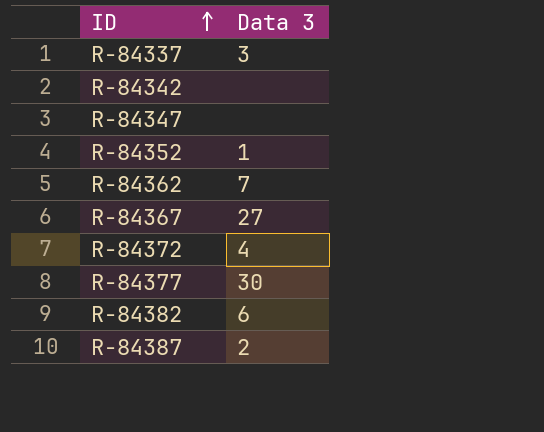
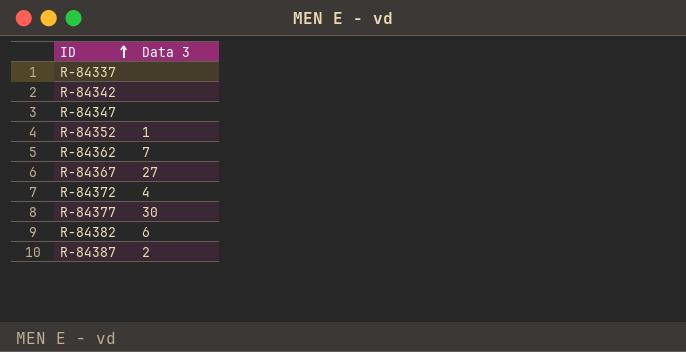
R-84337 | Data 3: 3 -> none

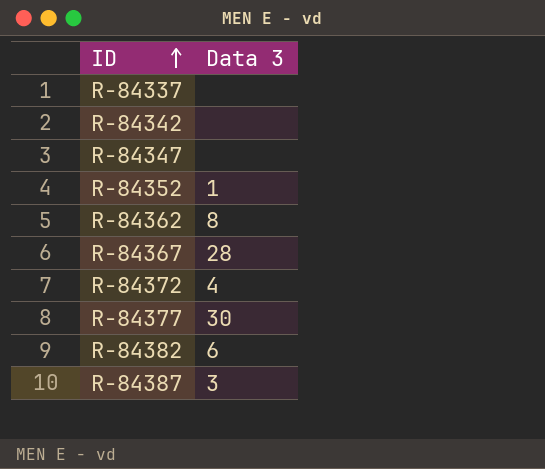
R-84362 | Data 3: 7 -> 8
R-84367 | Data 3: 27 -> 28
R-84387 | Data 3: 2 -> 3

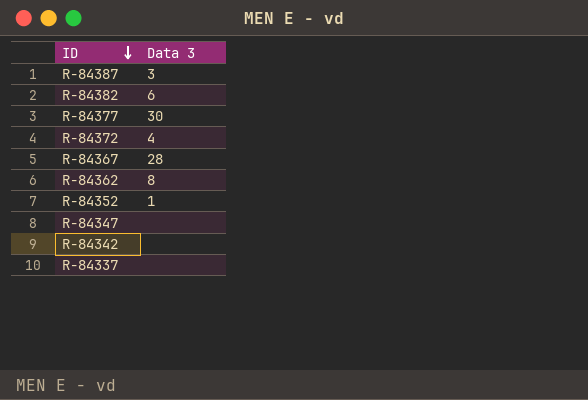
row order: ID ascending -> ID descending

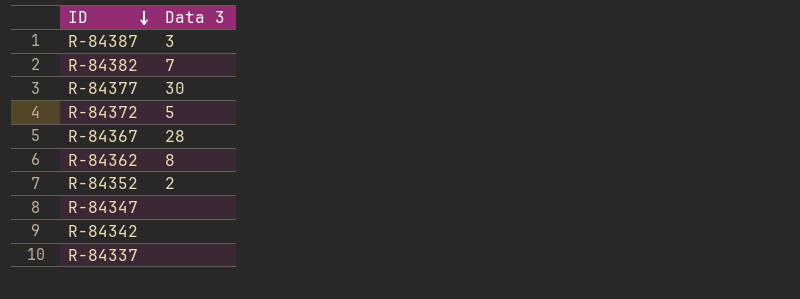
R-84382 | Data 3: 6 -> 7
R-84372 | Data 3: 4 -> 5
R-84352 | Data 3: 1 -> 2

